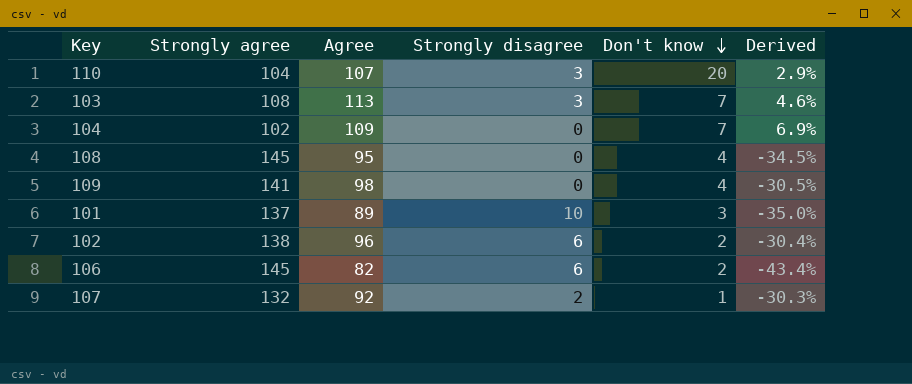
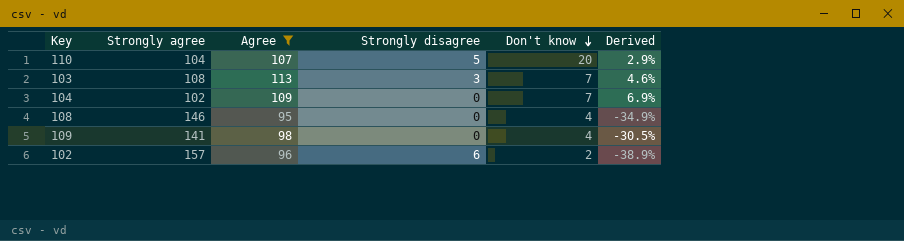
filter: none -> Agree >= 95
110 | Strongly disagree: 3 -> 5
108 | Strongly agree: 145 -> 146
108 | Derived: -34.5% -> -34.9%
102 | Strongly agree: 138 -> 157
102 | Derived: -30.4% -> -38.9%

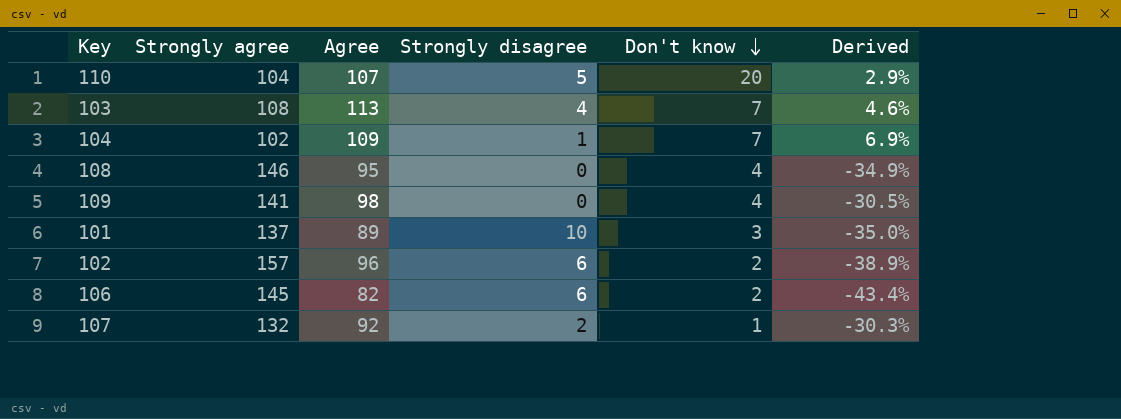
filter: Agree >= 95 -> none
103 | Strongly disagree: 3 -> 4
104 | Strongly disagree: 0 -> 1

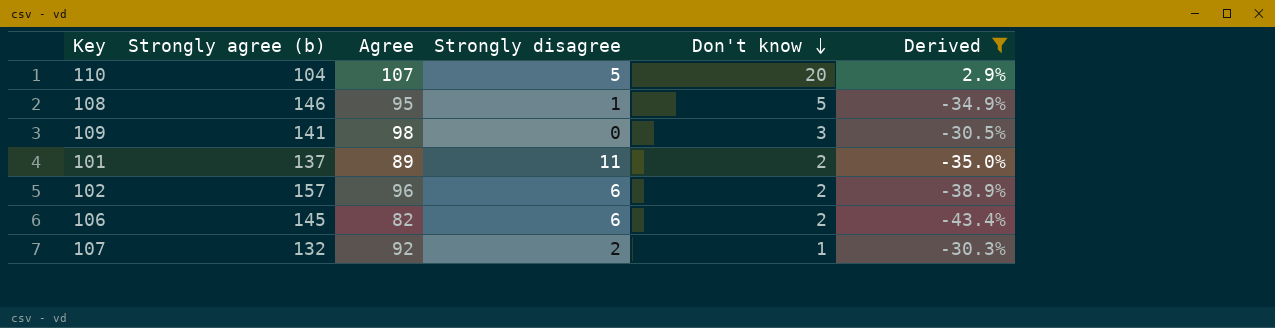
filter: none -> Derived <= 2.9%
column name: Strongly agree -> Strongly agree (b)
108 | Strongly disagree: 0 -> 1
108 | Don't know: 4 -> 5
109 | Don't know: 4 -> 3
101 | Strongly disagree: 10 -> 11
101 | Don't know: 3 -> 2

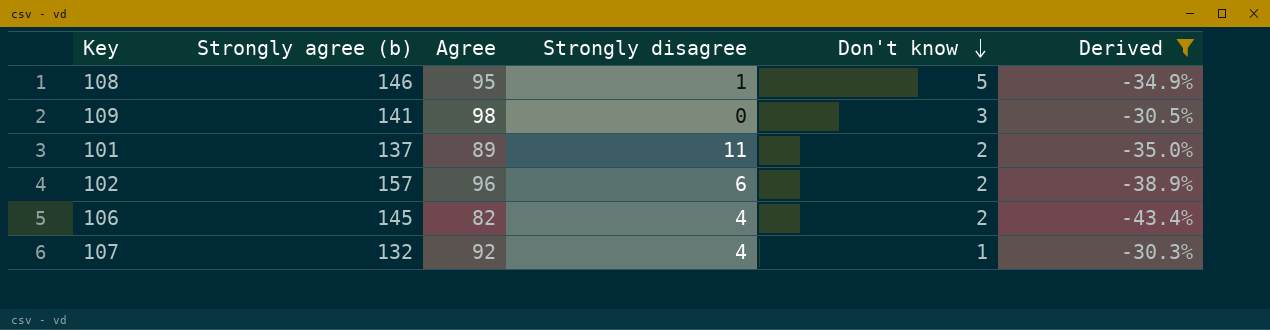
row 110: 104 | 107 | 5 | 20 | 2.9% -> none
106 | Strongly disagree: 6 -> 4
107 | Strongly disagree: 2 -> 4

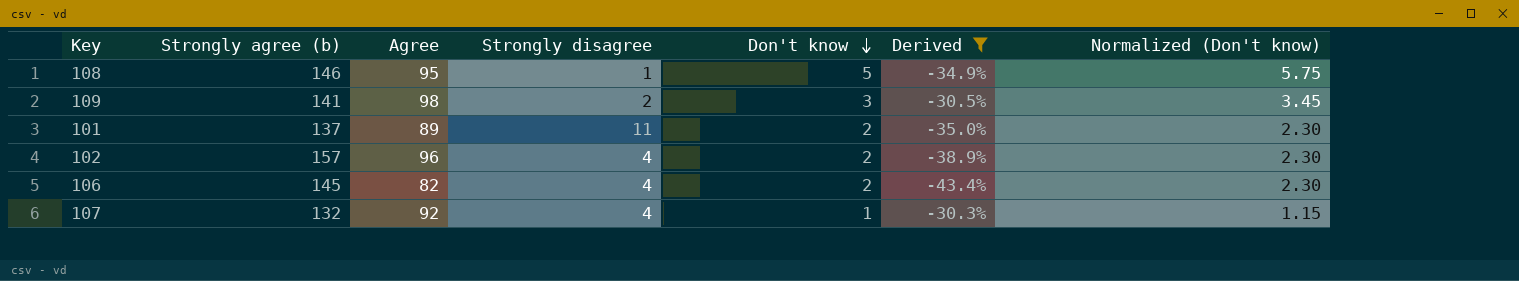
column Normalized (Don't know) | formula: none -> [Don't know] * 1.15
109 | Strongly disagree: 0 -> 2
102 | Strongly disagree: 6 -> 4

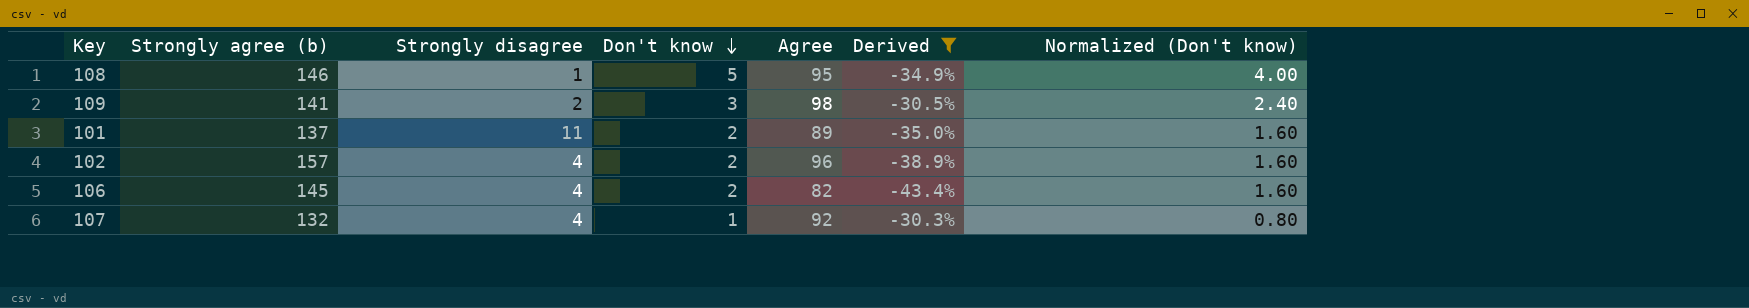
column Agree | position: 3 -> 5
column Normalized (Don't know) | formula: [Don't know] * 1.15 -> [Don't know] * 0.8

